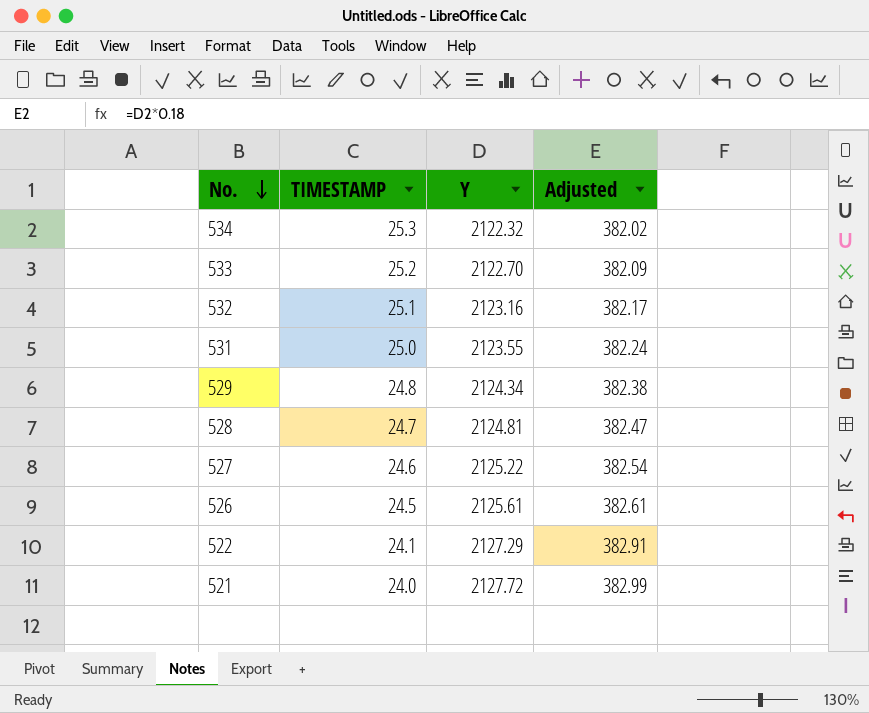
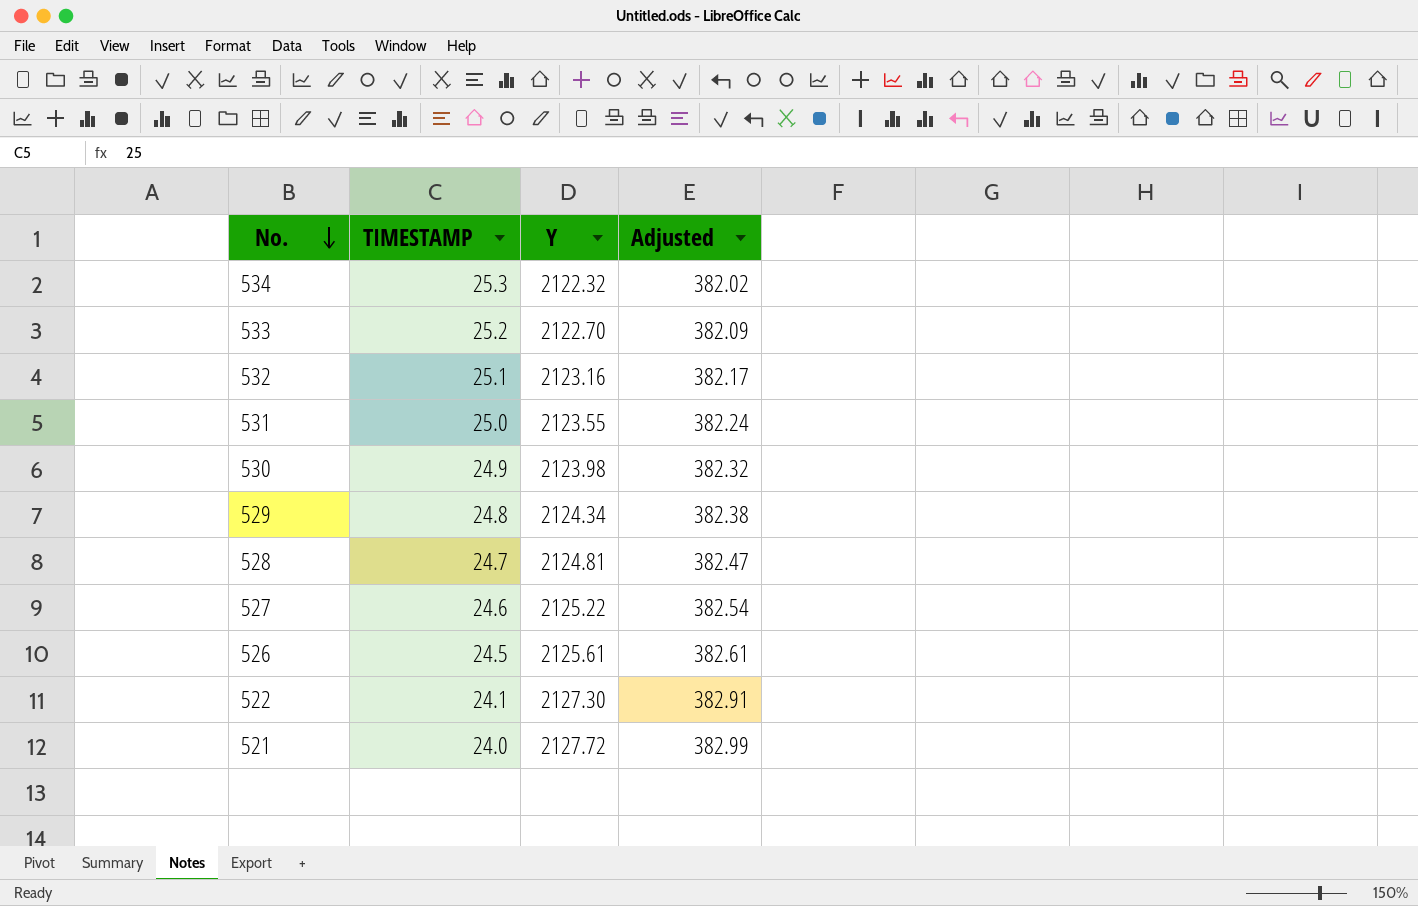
row 530: none -> 24.9 | 2123.98 | 382.32
522 | Y: 2127.29 -> 2127.30

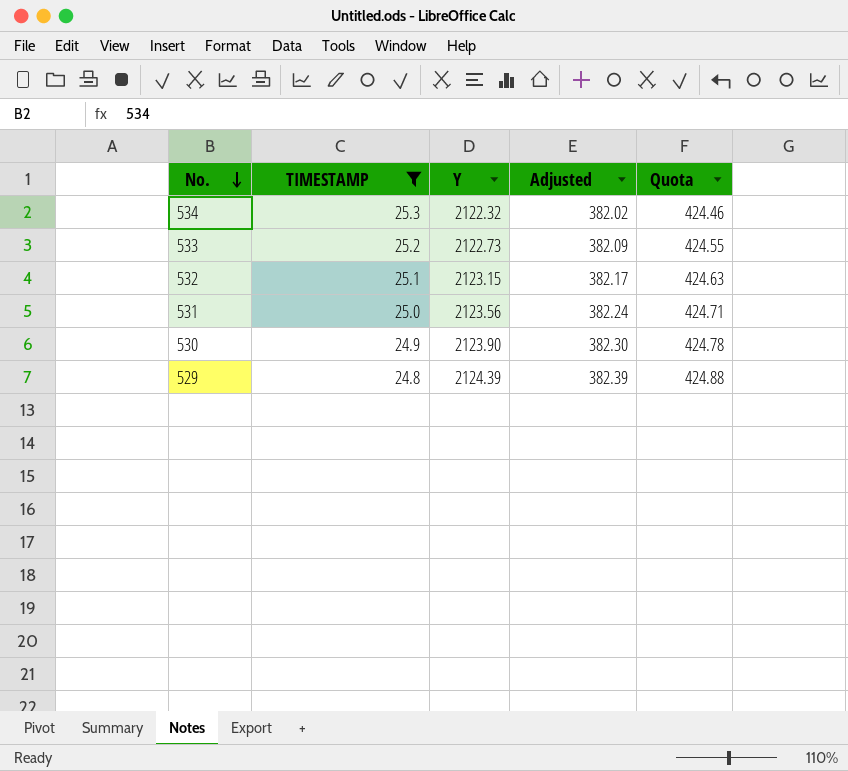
filter: none -> TIMESTAMP >= 24.8
column Quota | formula: none -> [Y] * 0.2
533 | Y: 2122.70 -> 2122.73
532 | Y: 2123.16 -> 2123.15
531 | Y: 2123.55 -> 2123.56
530 | Y: 2123.98 -> 2123.90
530 | Adjusted: 382.32 -> 382.30
529 | Y: 2124.34 -> 2124.39
529 | Adjusted: 382.38 -> 382.39

